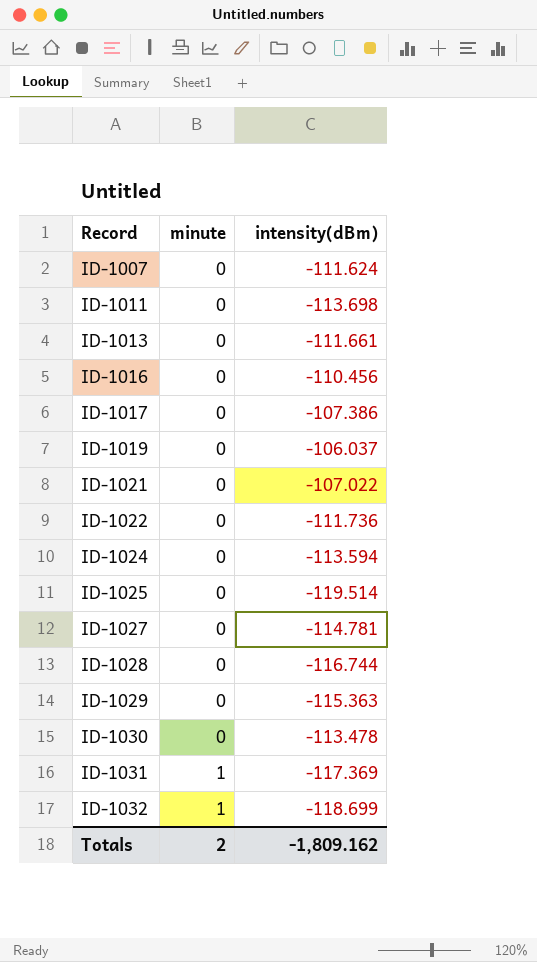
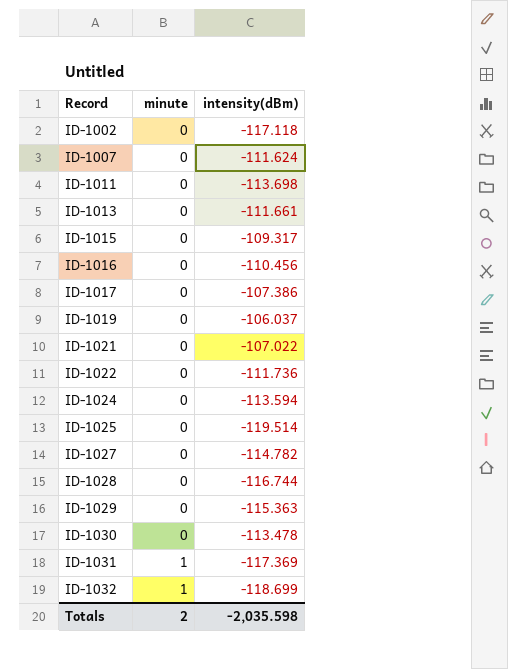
row ID-1002: none -> 0 | -117.118
row ID-1015: none -> 0 | -109.317
ID-1027 | intensity(dBm): -114.781 -> -114.782
Totals | intensity(dBm): -1,809.162 -> -2,035.598

